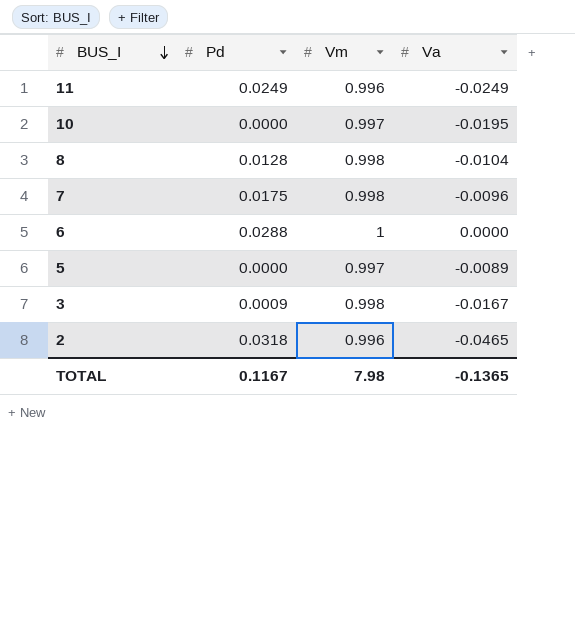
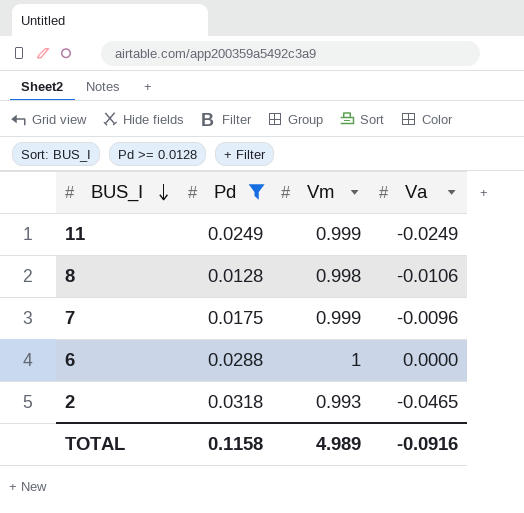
filter: none -> Pd >= 0.0128
11 | Vm: 0.996 -> 0.999
8 | Va: -0.0104 -> -0.0106
7 | Vm: 0.998 -> 0.999
2 | Vm: 0.996 -> 0.993
TOTAL | Pd: 0.1167 -> 0.1158
TOTAL | Vm: 7.98 -> 4.989
TOTAL | Va: -0.1365 -> -0.0916

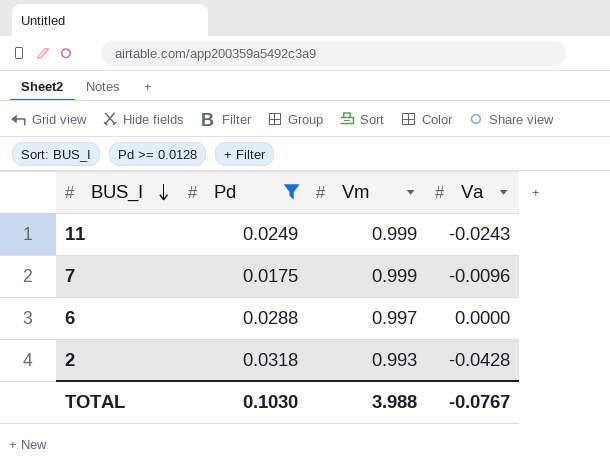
row 8: 0.0128 | 0.998 | -0.0106 -> none
11 | Va: -0.0249 -> -0.0243
6 | Vm: 1 -> 0.997
2 | Va: -0.0465 -> -0.0428
TOTAL | Pd: 0.1158 -> 0.1030
TOTAL | Vm: 4.989 -> 3.988
TOTAL | Va: -0.0916 -> -0.0767

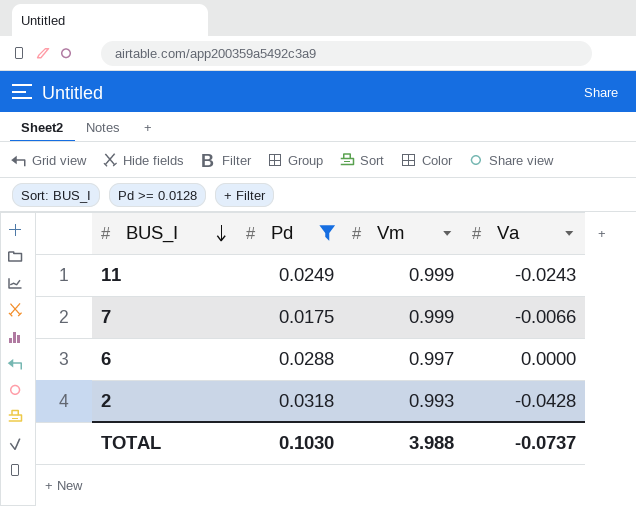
7 | Va: -0.0096 -> -0.0066
TOTAL | Va: -0.0767 -> -0.0737

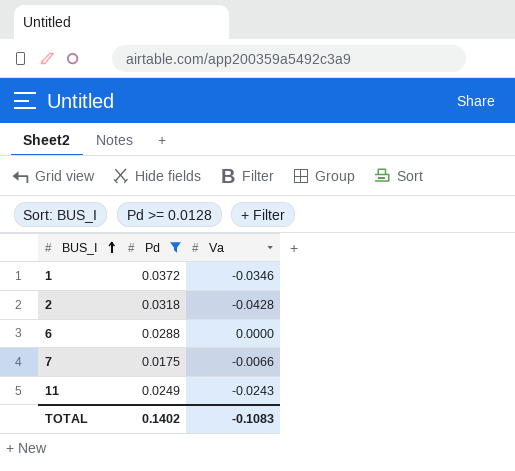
row order: BUS_I descending -> BUS_I ascending
column Vm | position: 3 -> none
row 1: none -> 0.0372 | -0.0346
TOTAL | Pd: 0.1030 -> 0.1402
TOTAL | Va: -0.0737 -> -0.1083

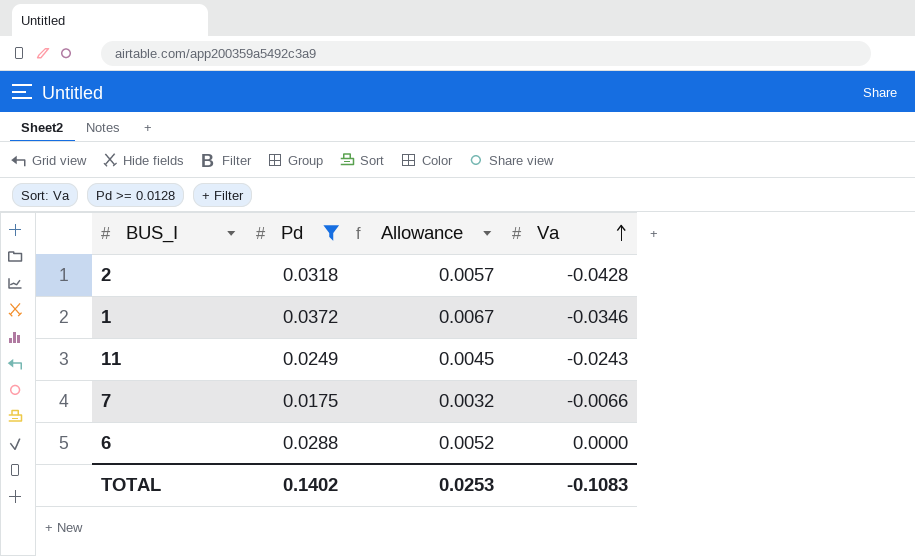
row order: BUS_I ascending -> Va ascending
column Allowance | formula: none -> [Pd] * 0.18

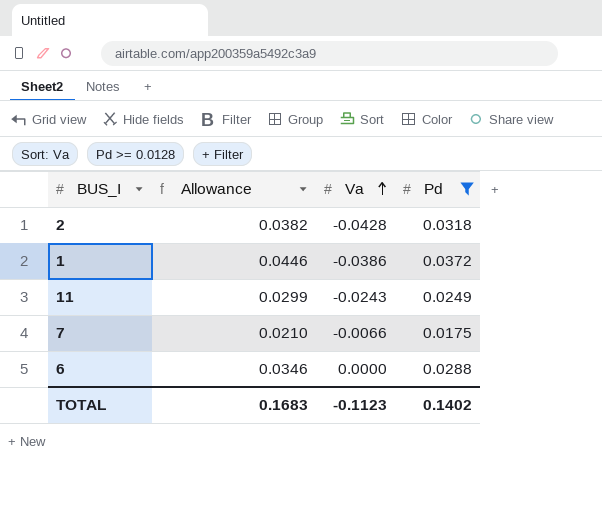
column Allowance | formula: [Pd] * 0.18 -> [Pd] * 1.2
column Pd | position: 2 -> 4
1 | Va: -0.0346 -> -0.0386
TOTAL | Allowance: 0.0253 -> 0.1683
TOTAL | Va: -0.1083 -> -0.1123

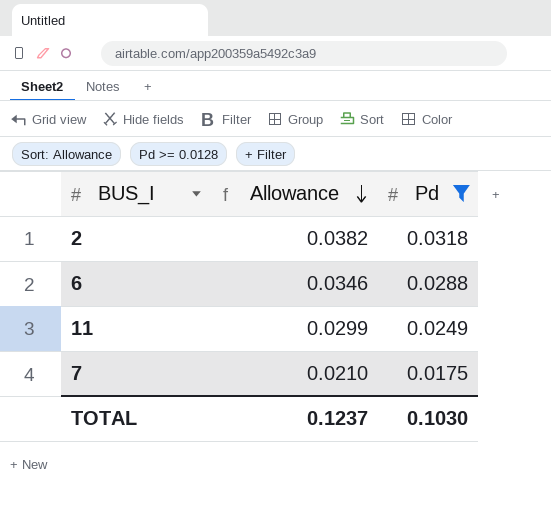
row order: Va ascending -> Allowance descending
column Va | position: 3 -> none
row 1: 0.0446 | -0.0386 | 0.0372 -> none
TOTAL | Allowance: 0.1683 -> 0.1237
TOTAL | Pd: 0.1402 -> 0.1030

